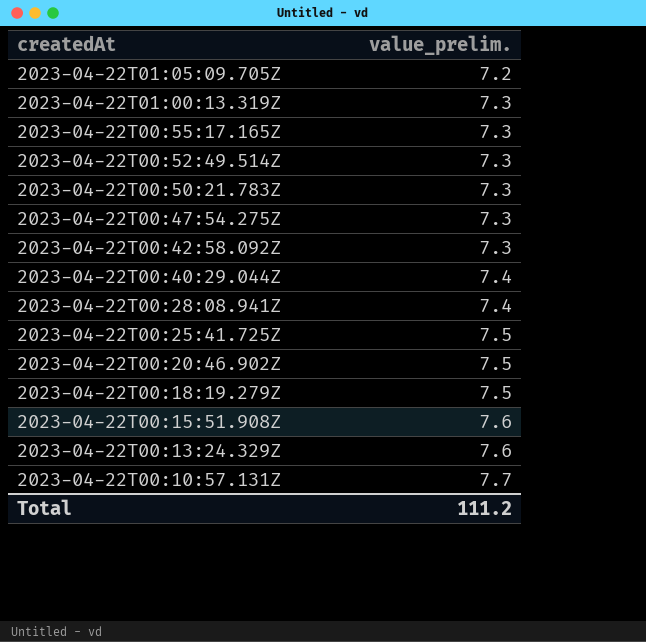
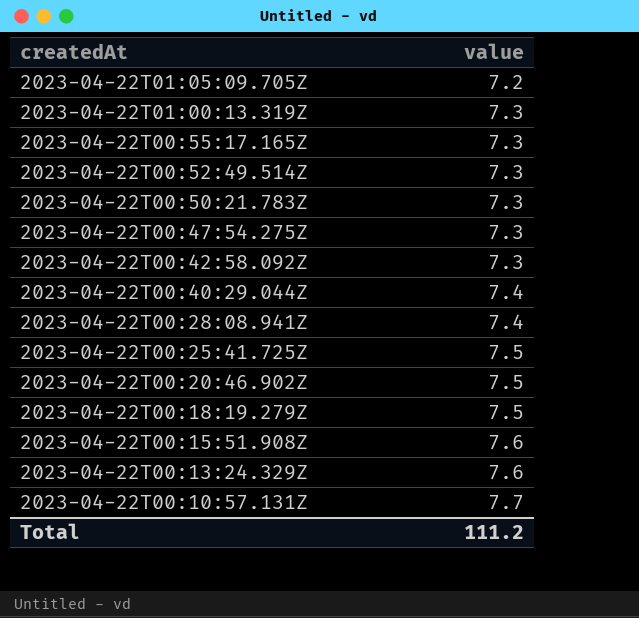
column name: value_prelim. -> value

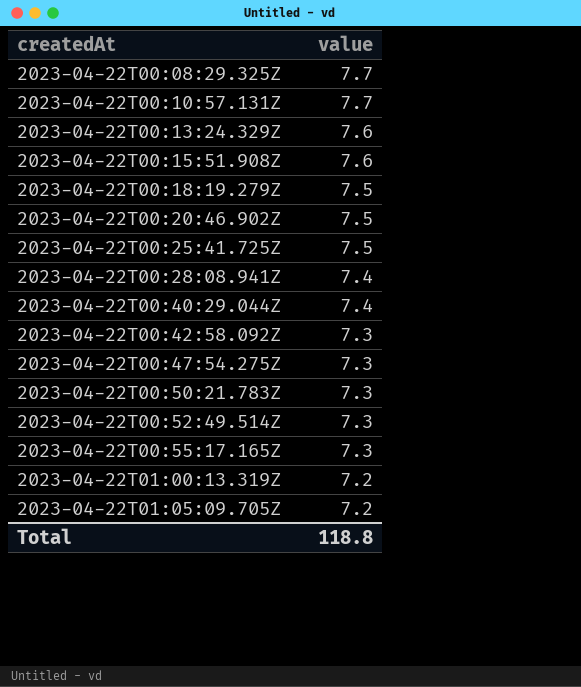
row order: createdAt descending -> createdAt ascending
row 2023-04-22T00:08:29.325Z: none -> 7.7
2023-04-22T01:00:13.319Z | value: 7.3 -> 7.2
Total | value: 111.2 -> 118.8

